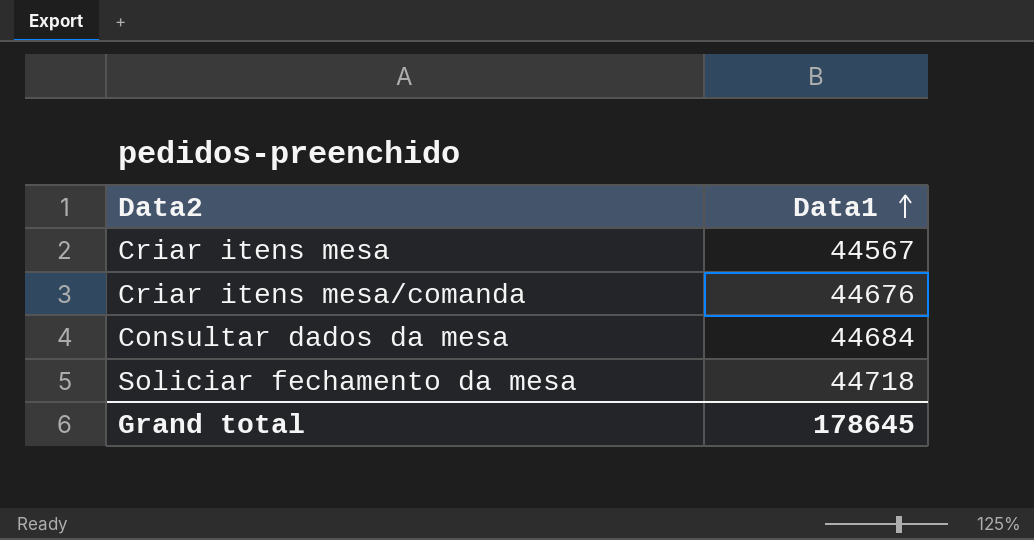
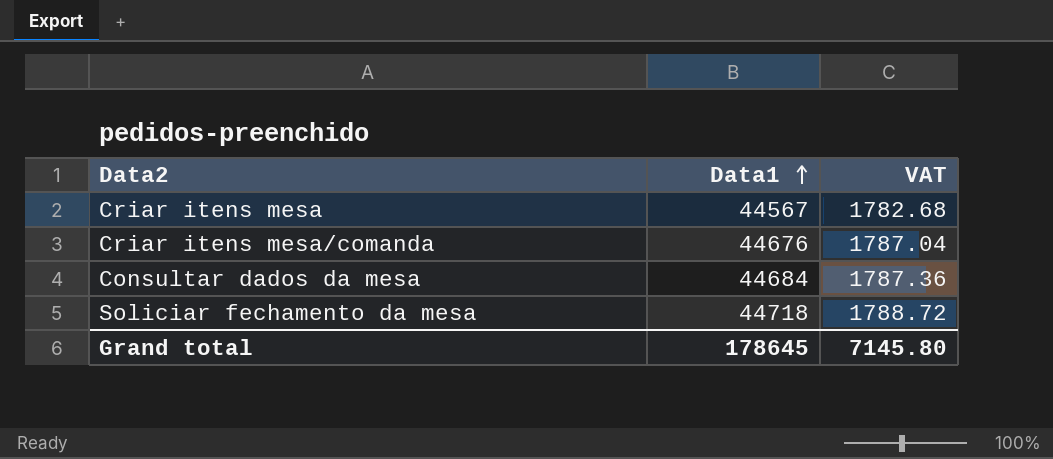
column VAT | formula: none -> [Data1] * 0.04

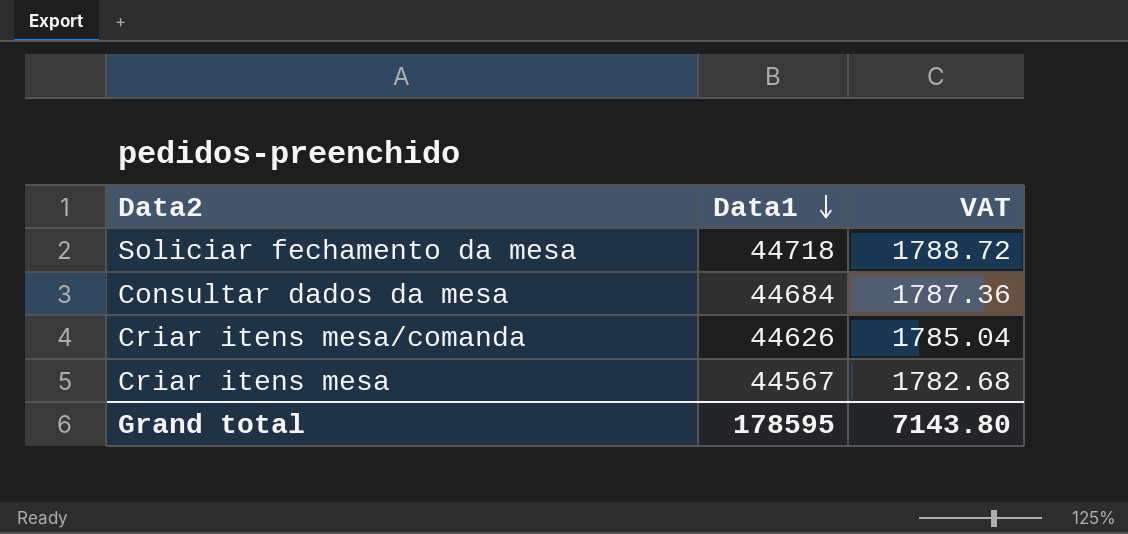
row order: Data1 ascending -> Data1 descending
Criar itens mesa/comanda | Data1: 44676 -> 44626
Criar itens mesa/comanda | VAT: 1787.04 -> 1785.04
Grand total | Data1: 178645 -> 178595
Grand total | VAT: 7145.80 -> 7143.80

